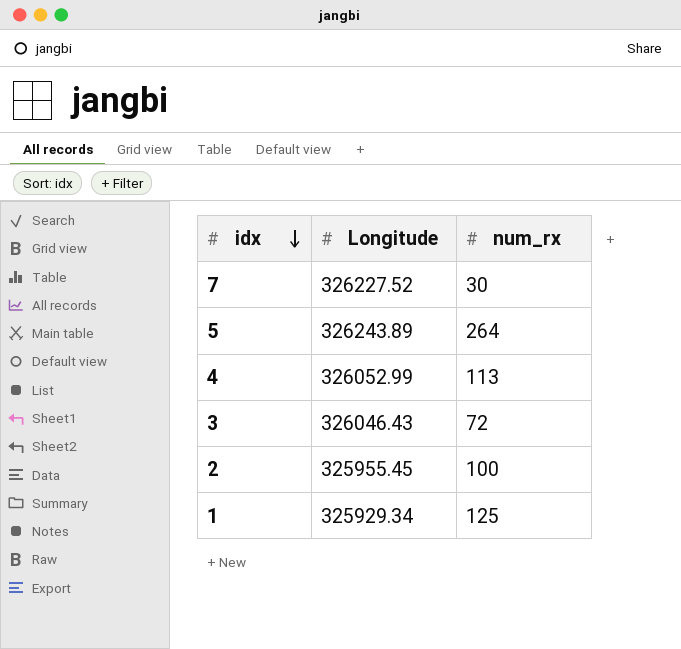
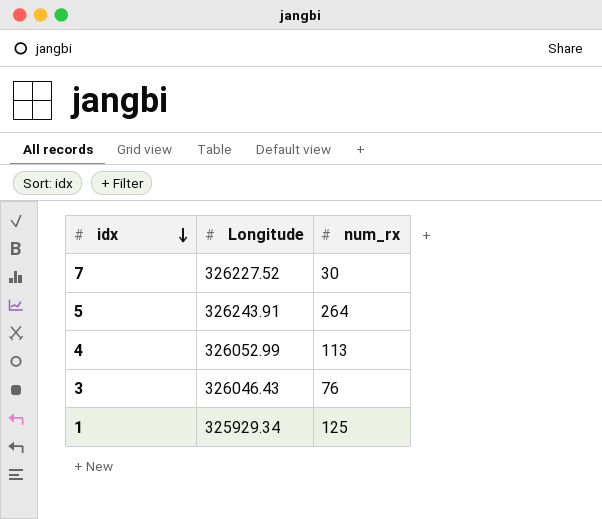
row 2: 325955.45 | 100 -> none
5 | Longitude: 326243.89 -> 326243.91
3 | num_rx: 72 -> 76

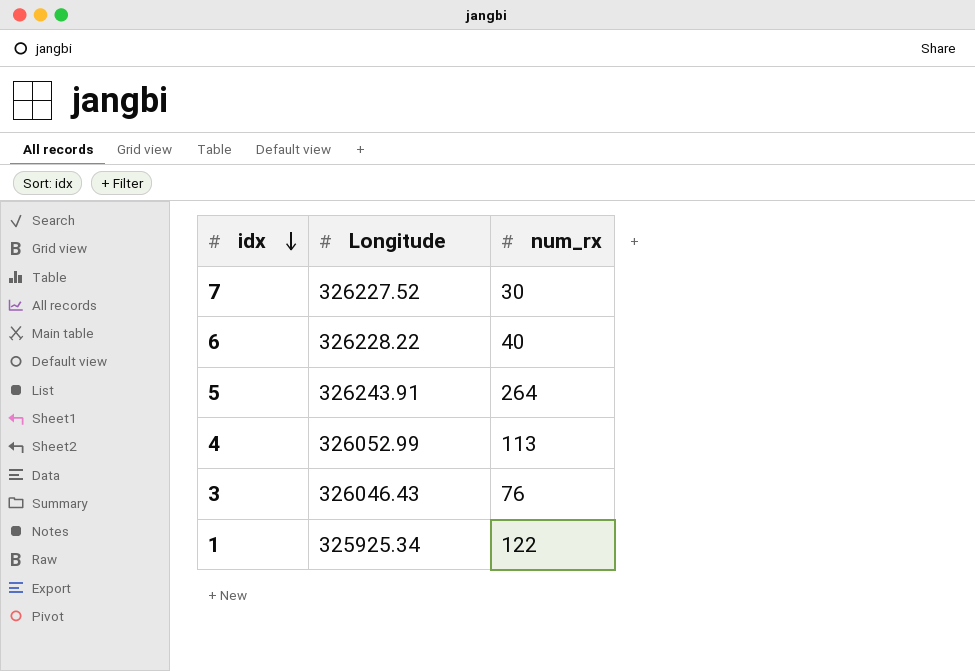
row 6: none -> 326228.22 | 40
1 | Longitude: 325929.34 -> 325925.34
1 | num_rx: 125 -> 122

